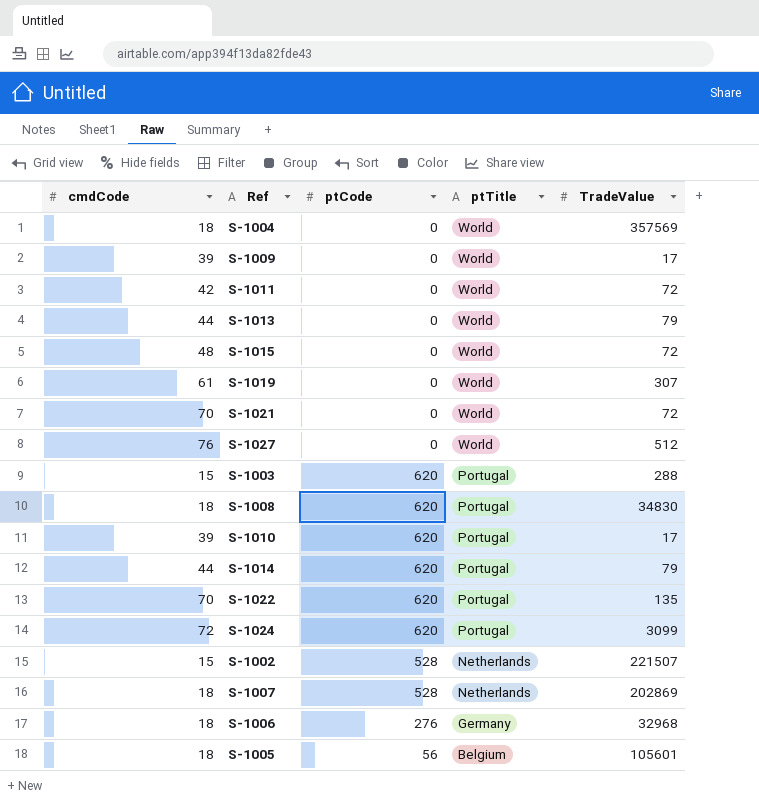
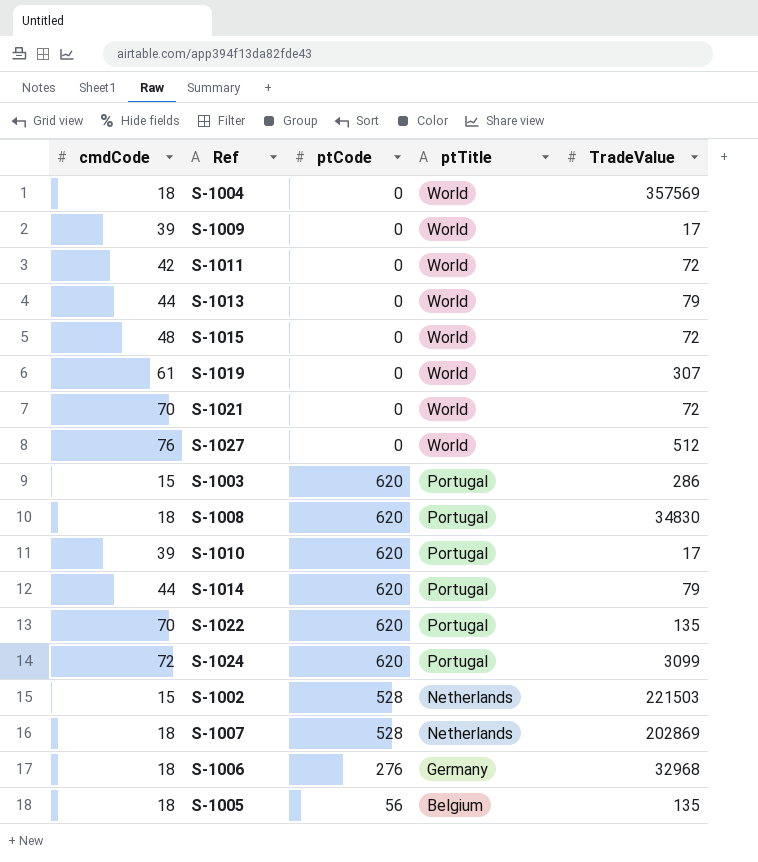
S-1003 | TradeValue: 288 -> 286
S-1002 | TradeValue: 221507 -> 221503
S-1005 | TradeValue: 105601 -> 135

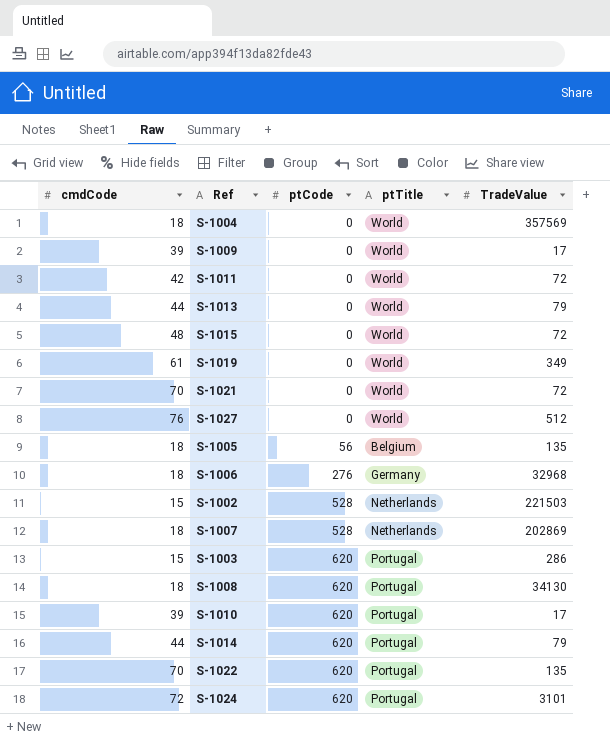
row order: ptTitle descending -> ptCode ascending
S-1019 | TradeValue: 307 -> 349
S-1008 | TradeValue: 34830 -> 34130
S-1024 | TradeValue: 3099 -> 3101

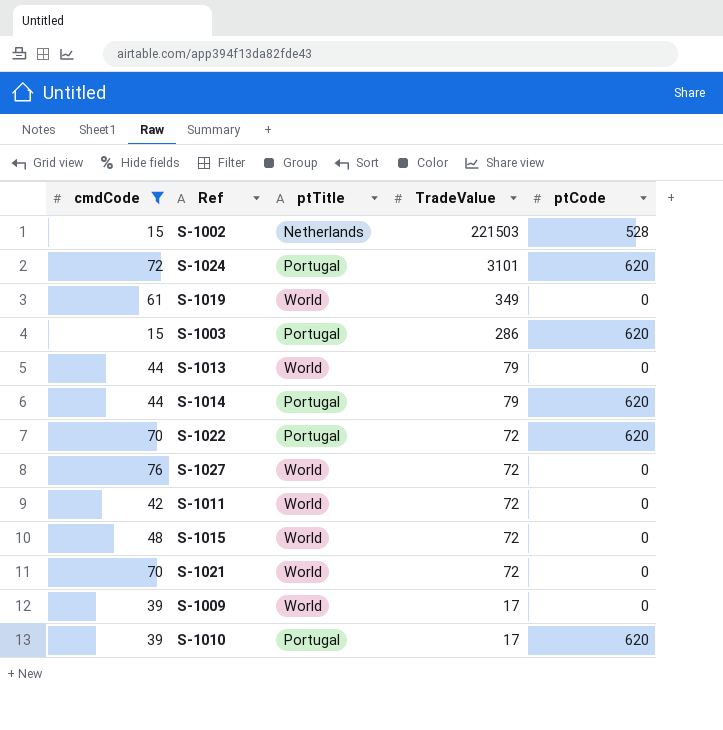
filter: none -> cmdCode != 18
row order: ptCode ascending -> TradeValue descending
column ptCode | position: 3 -> 5
S-1022 | TradeValue: 135 -> 72
S-1027 | TradeValue: 512 -> 72

